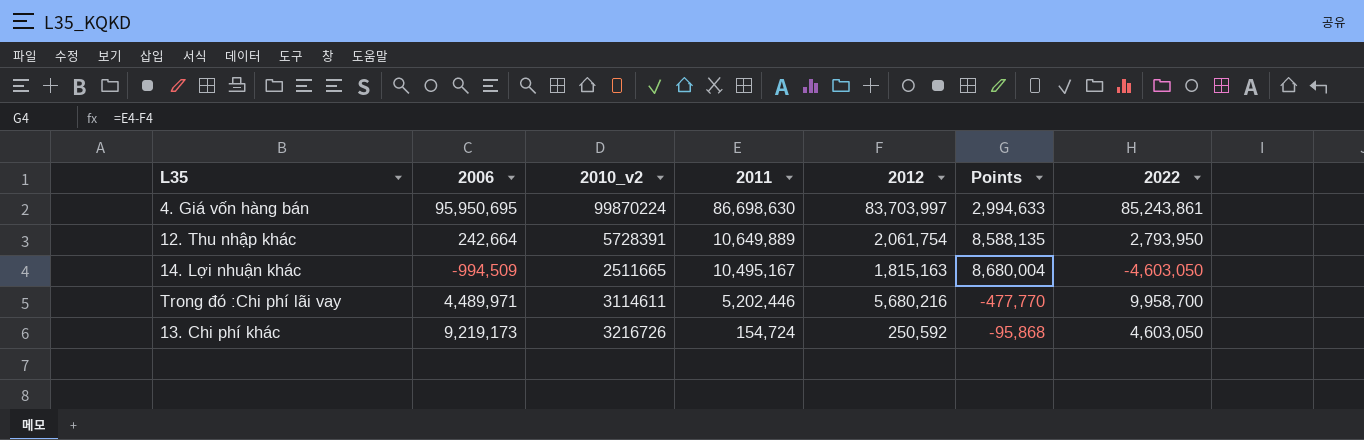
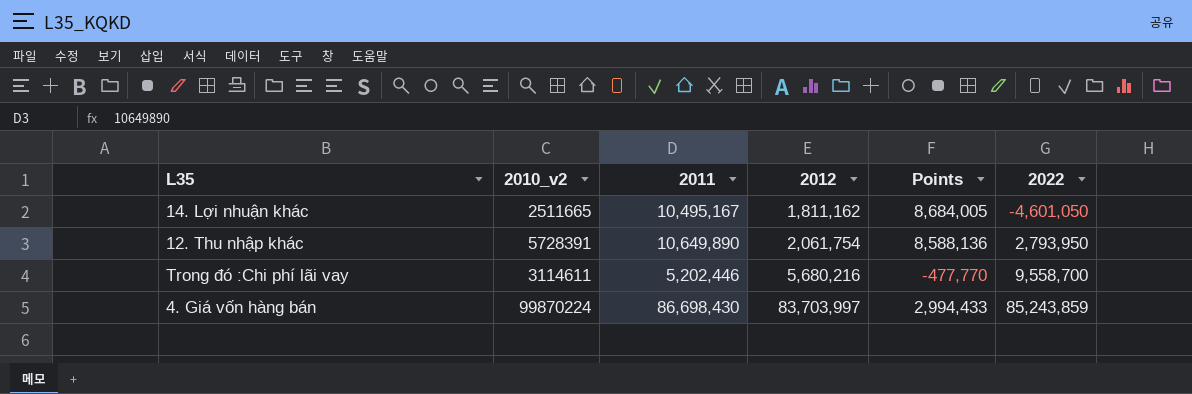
row order: 2011 descending -> 2012 ascending
column 2006 | position: 2 -> none
row 13. Chi phí khác: 9,219,173 | 3216726 | 154,724 | 250,592 | -95,868 | 4,603,050 -> none
14. Lợi nhuận khác | 2012: 1,815,163 -> 1,811,162
14. Lợi nhuận khác | Points: 8,680,004 -> 8,684,005
14. Lợi nhuận khác | 2022: -4,603,050 -> -4,601,050
12. Thu nhập khác | 2011: 10,649,889 -> 10,649,890
12. Thu nhập khác | Points: 8,588,135 -> 8,588,136
Trong đó :Chi phí lãi vay | 2022: 9,958,700 -> 9,558,700
4. Giá vốn hàng bán | 2011: 86,698,630 -> 86,698,430
4. Giá vốn hàng bán | Points: 2,994,633 -> 2,994,433
4. Giá vốn hàng bán | 2022: 85,243,861 -> 85,243,859

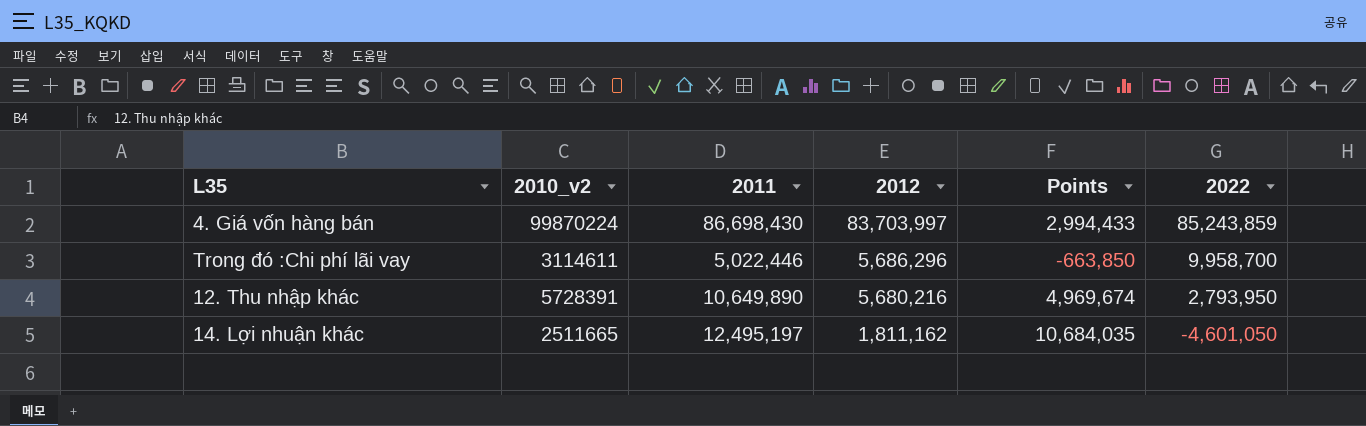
row order: 2012 ascending -> 2012 descending
Trong đó :Chi phí lãi vay | 2011: 5,202,446 -> 5,022,446
Trong đó :Chi phí lãi vay | 2012: 5,680,216 -> 5,686,296
Trong đó :Chi phí lãi vay | Points: -477,770 -> -663,850
Trong đó :Chi phí lãi vay | 2022: 9,558,700 -> 9,958,700
12. Thu nhập khác | 2012: 2,061,754 -> 5,680,216
12. Thu nhập khác | Points: 8,588,136 -> 4,969,674
14. Lợi nhuận khác | 2011: 10,495,167 -> 12,495,197
14. Lợi nhuận khác | Points: 8,684,005 -> 10,684,035

